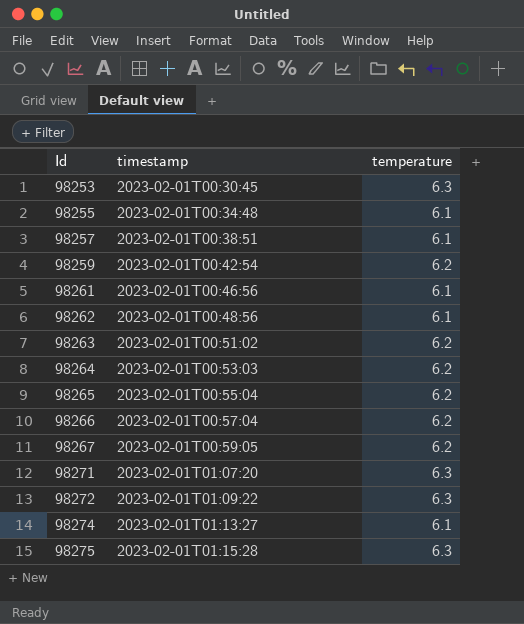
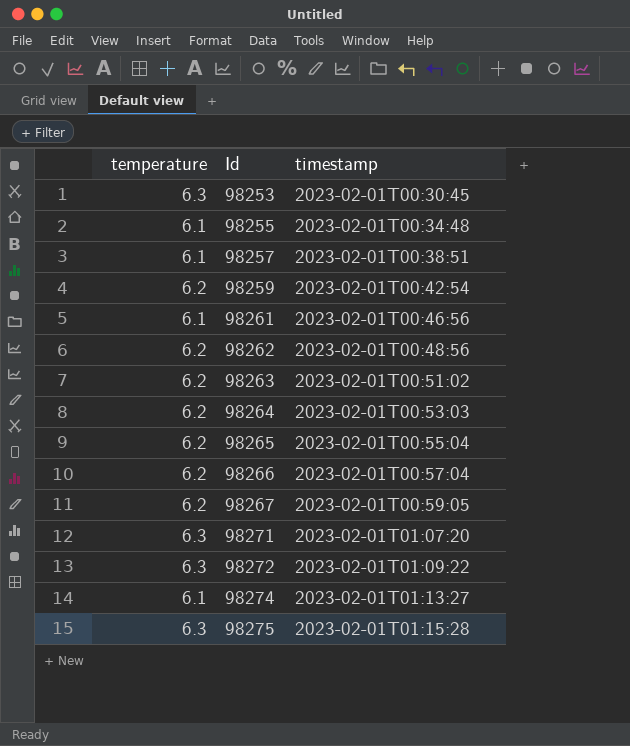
column temperature | position: 3 -> 1
98262 | temperature: 6.1 -> 6.2

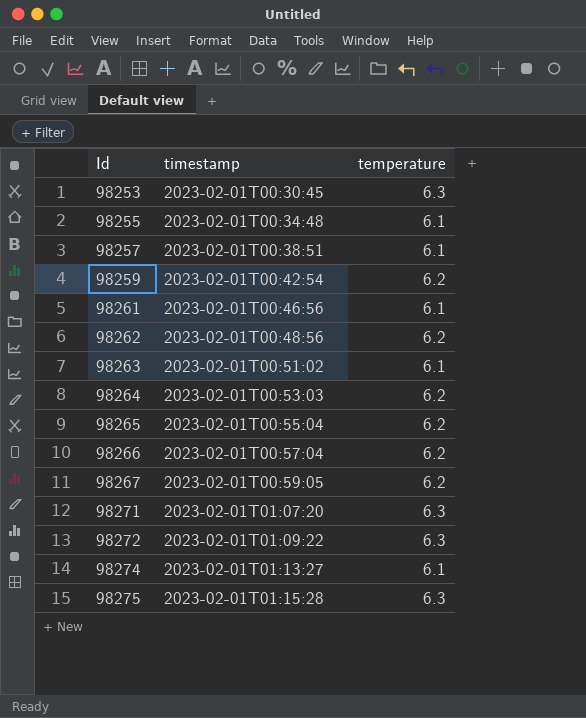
column temperature | position: 1 -> 3
98263 | temperature: 6.2 -> 6.1

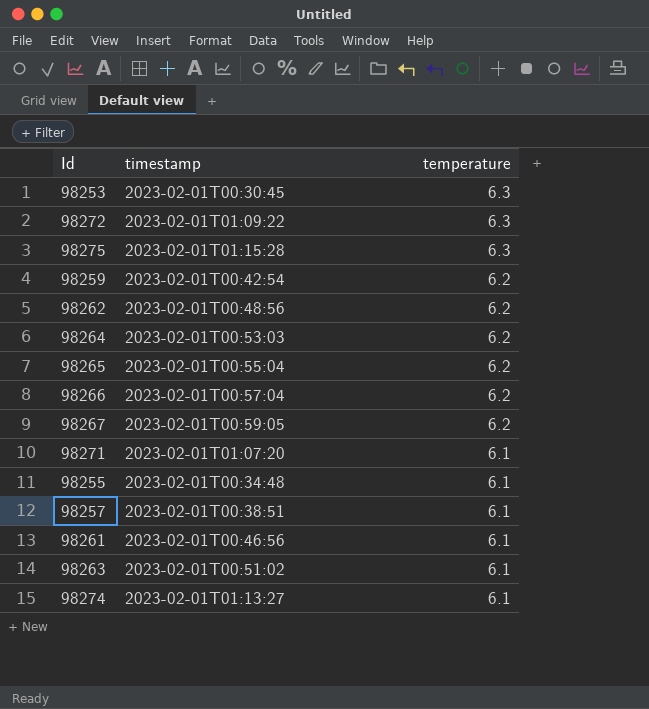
row order: Id ascending -> temperature descending
98271 | temperature: 6.3 -> 6.1

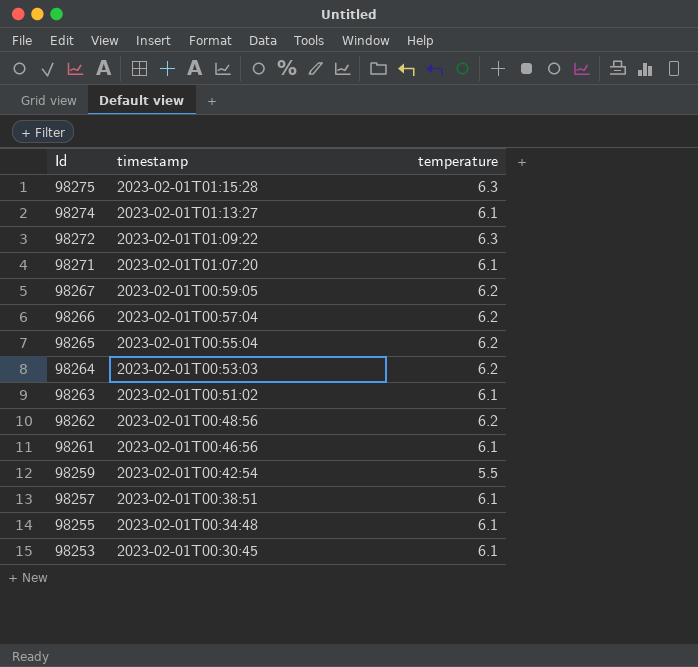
row order: temperature descending -> Id descending
98259 | temperature: 6.2 -> 5.5
98253 | temperature: 6.3 -> 6.1

